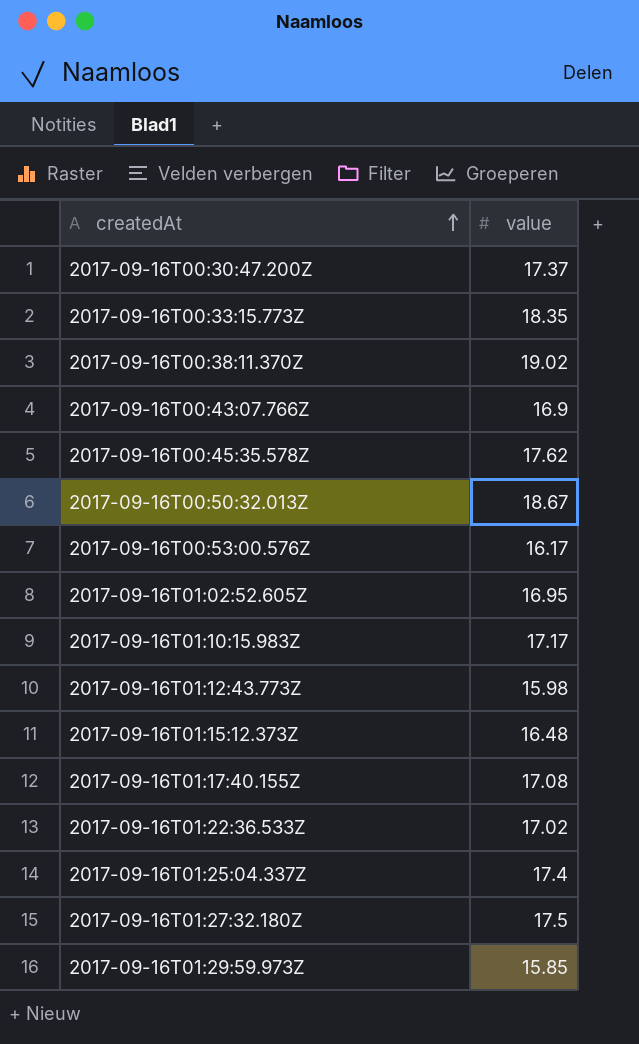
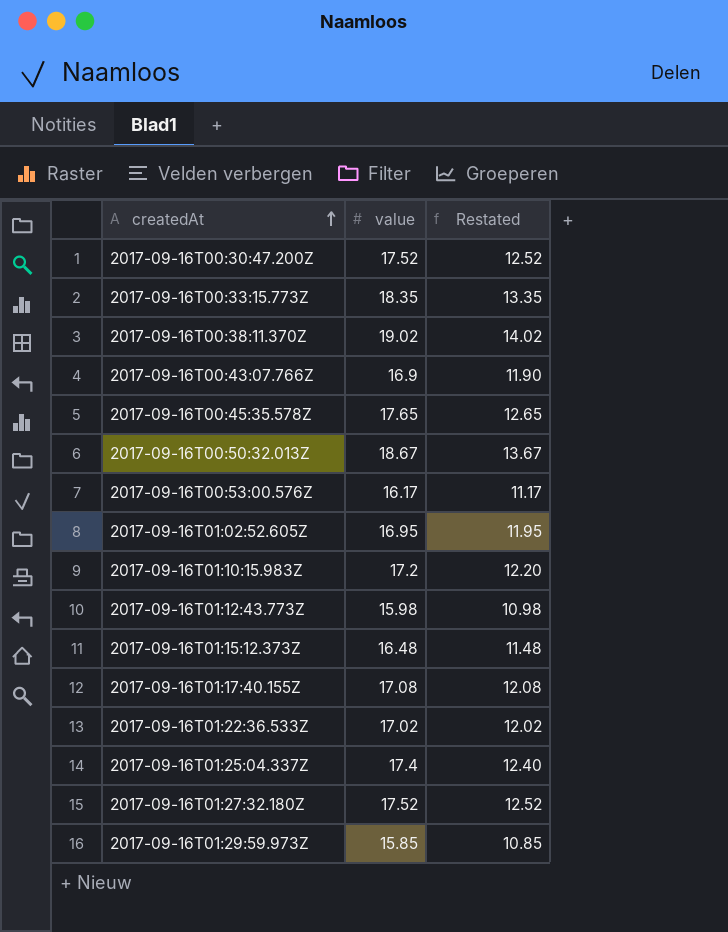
column Restated | formula: none -> [value] - 5
2017-09-16T00:30:47.200Z | value: 17.37 -> 17.52
2017-09-16T00:45:35.578Z | value: 17.62 -> 17.65
2017-09-16T01:10:15.983Z | value: 17.17 -> 17.2
2017-09-16T01:27:32.180Z | value: 17.5 -> 17.52

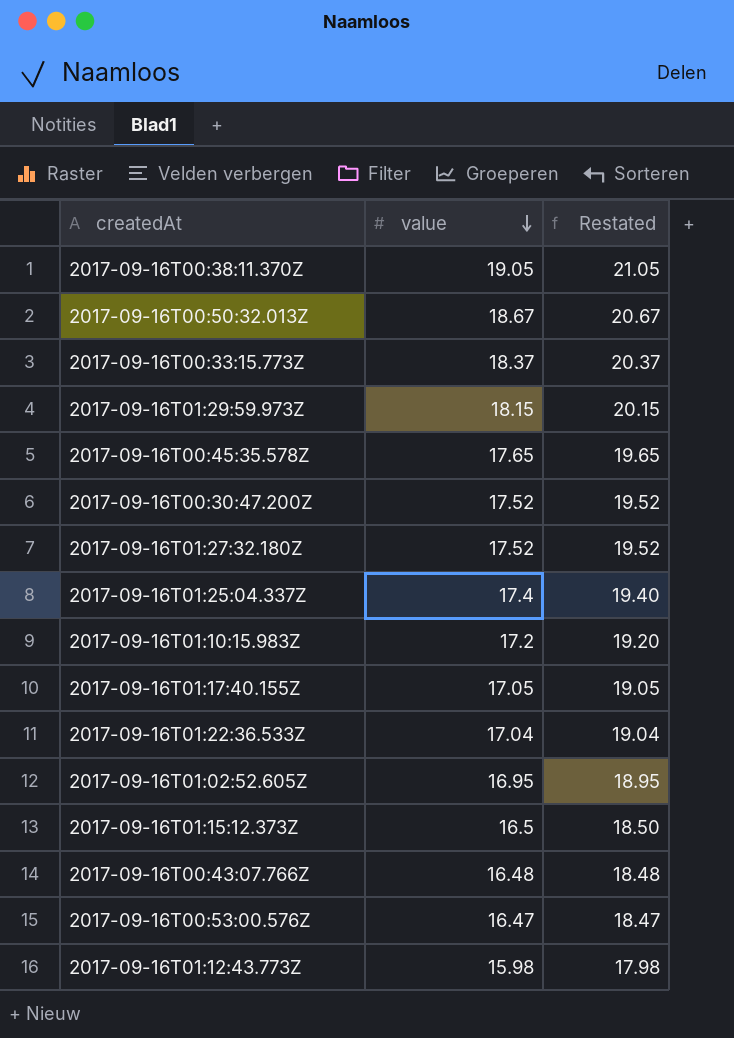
row order: createdAt ascending -> value descending
column Restated | formula: [value] - 5 -> [value] + 2
2017-09-16T00:38:11.370Z | value: 19.02 -> 19.05
2017-09-16T00:33:15.773Z | value: 18.35 -> 18.37
2017-09-16T01:29:59.973Z | value: 15.85 -> 18.15
2017-09-16T01:17:40.155Z | value: 17.08 -> 17.05
2017-09-16T01:22:36.533Z | value: 17.02 -> 17.04
2017-09-16T01:15:12.373Z | value: 16.48 -> 16.5
2017-09-16T00:43:07.766Z | value: 16.9 -> 16.48
2017-09-16T00:53:00.576Z | value: 16.17 -> 16.47

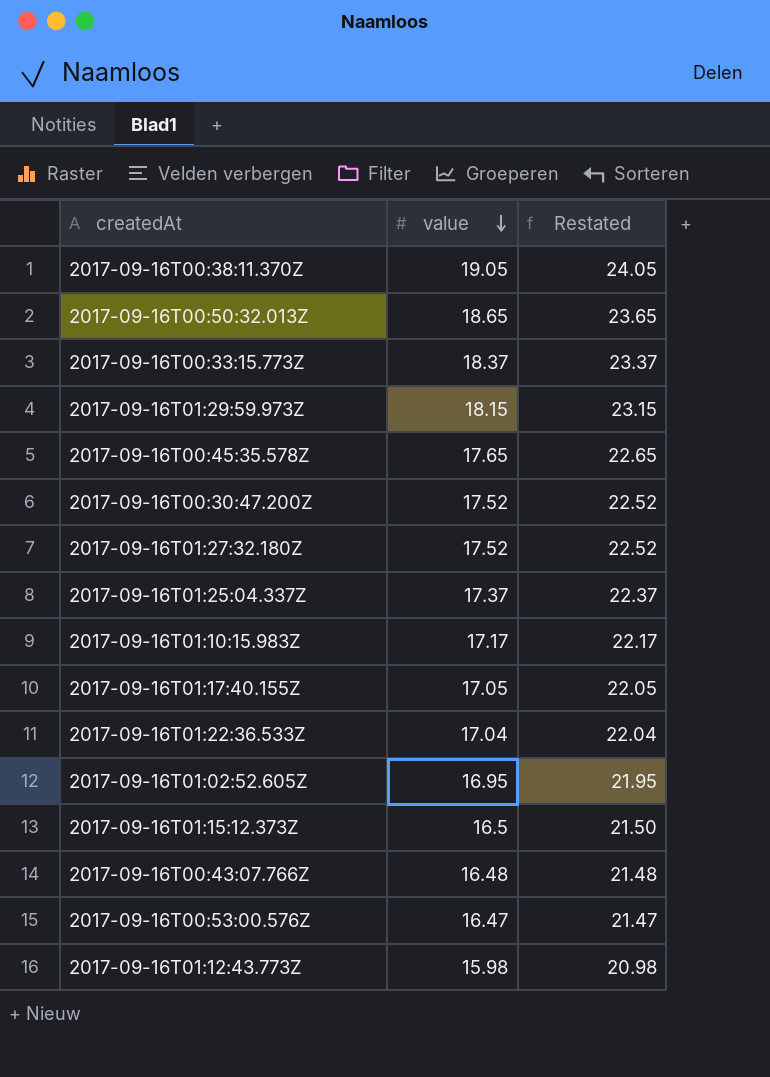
column Restated | formula: [value] + 2 -> [value] + 5
2017-09-16T00:50:32.013Z | value: 18.67 -> 18.65
2017-09-16T01:25:04.337Z | value: 17.4 -> 17.37
2017-09-16T01:10:15.983Z | value: 17.2 -> 17.17

